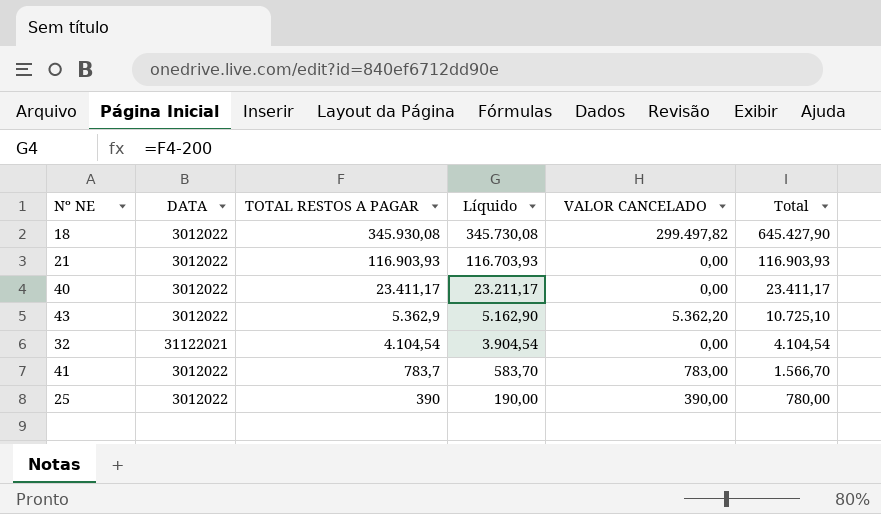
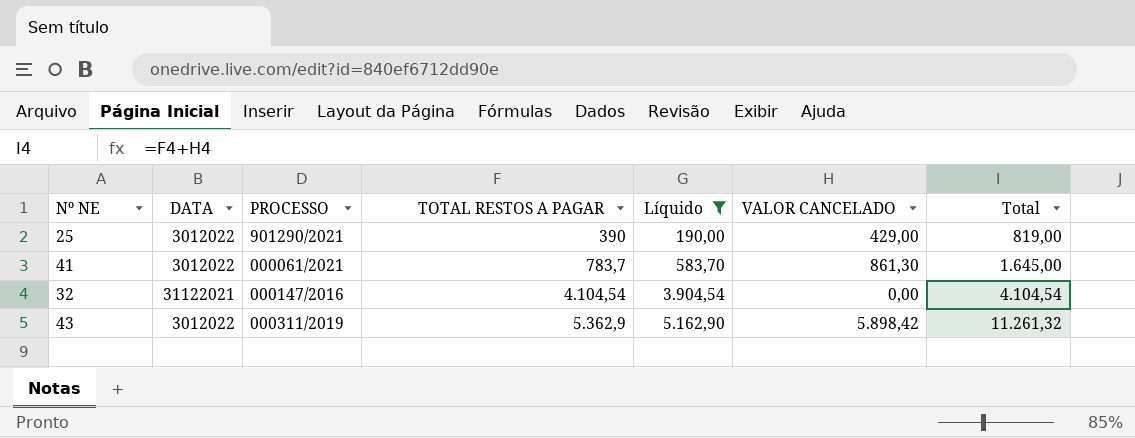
filter: none -> Líquido <= 5.162,90
row order: TOTAL RESTOS A PAGAR descending -> TOTAL RESTOS A PAGAR ascending
column PROCESSO | position: none -> 3
25 | VALOR CANCELADO: 390,00 -> 429,00
25 | Total: 780,00 -> 819,00
41 | VALOR CANCELADO: 783,00 -> 861,30
41 | Total: 1.566,70 -> 1.645,00
43 | VALOR CANCELADO: 5.362,20 -> 5.898,42
43 | Total: 10.725,10 -> 11.261,32

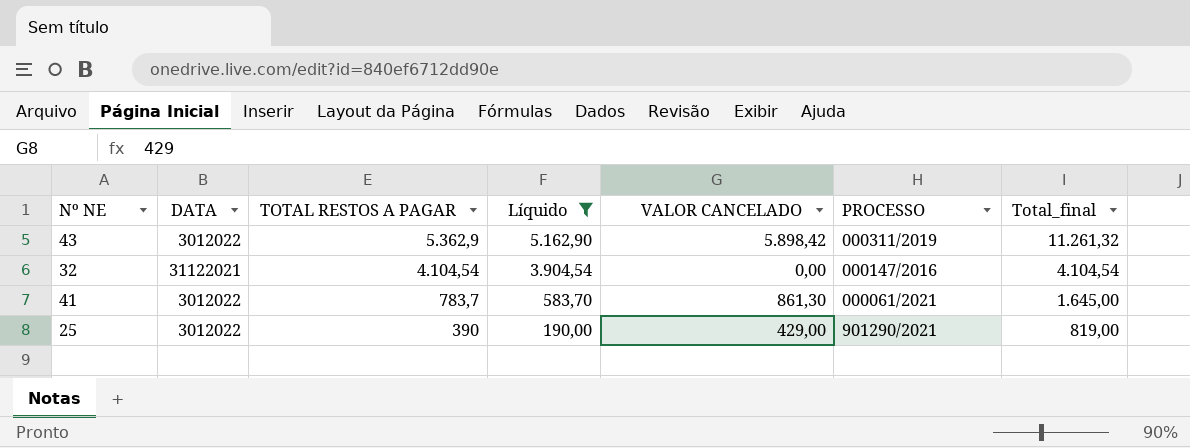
row order: TOTAL RESTOS A PAGAR ascending -> TOTAL RESTOS A PAGAR descending
column PROCESSO | position: 3 -> 6
column name: Total -> Total_final

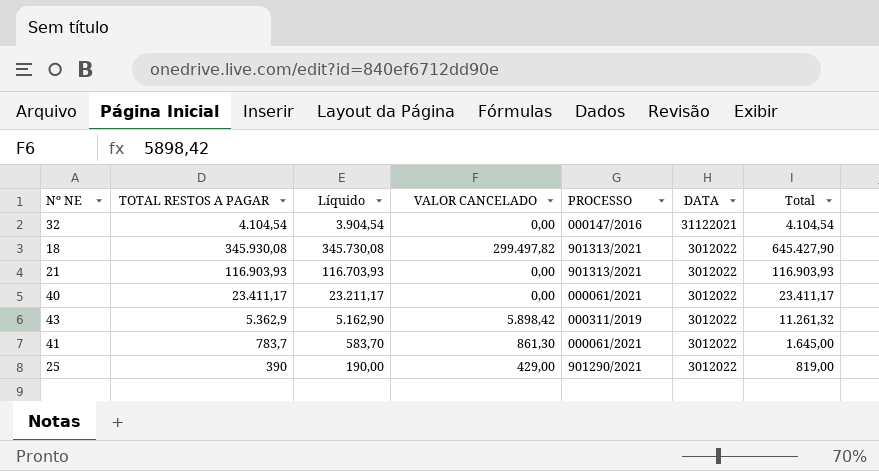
filter: Líquido <= 5.162,90 -> none
row order: TOTAL RESTOS A PAGAR descending -> DATA descending
column DATA | position: 2 -> 6
column name: Total_final -> Total

